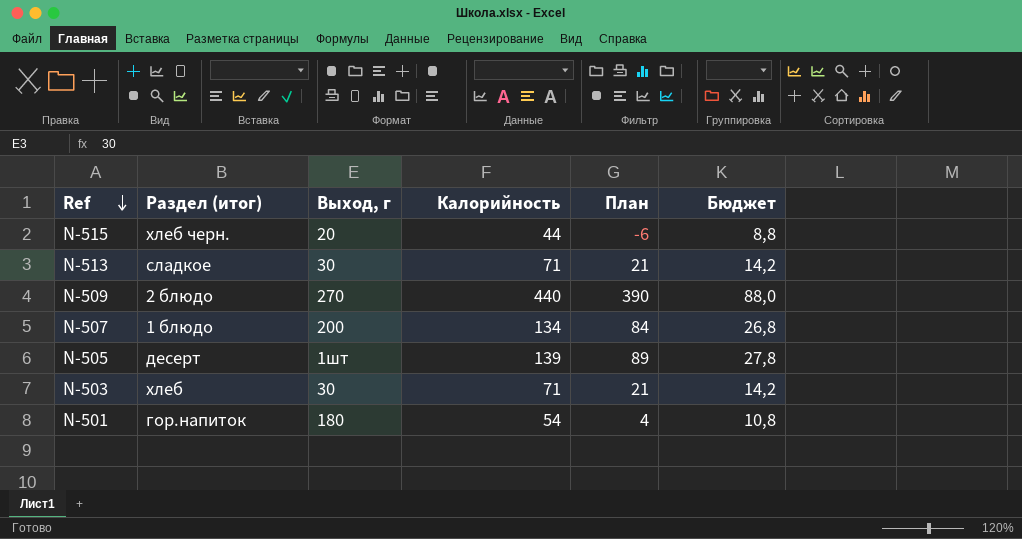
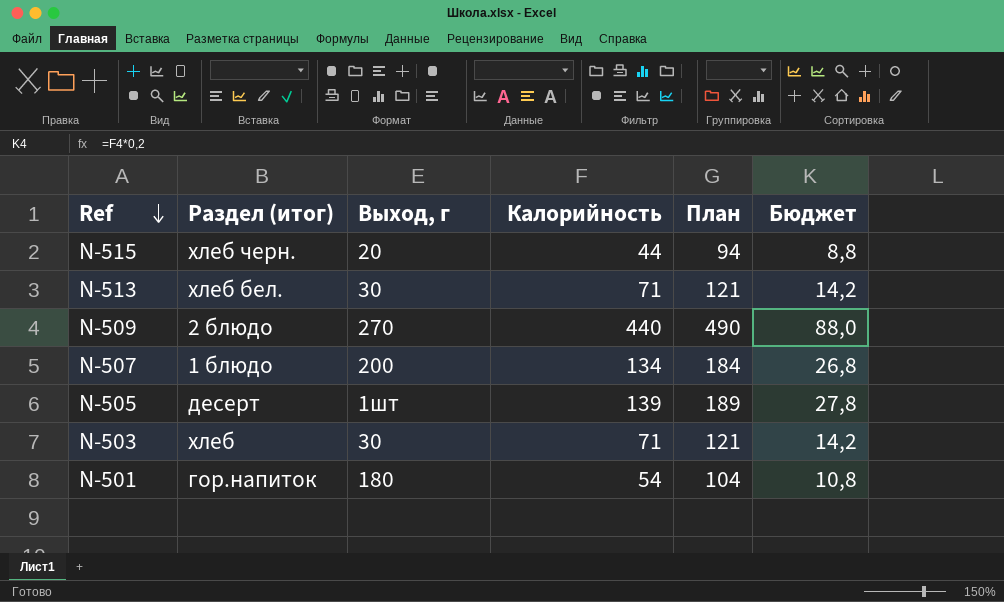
column План | formula: [Калорийность] - 50 -> [Калорийность] + 50
N-513 | Раздел (итог): сладкое -> хлеб бел.

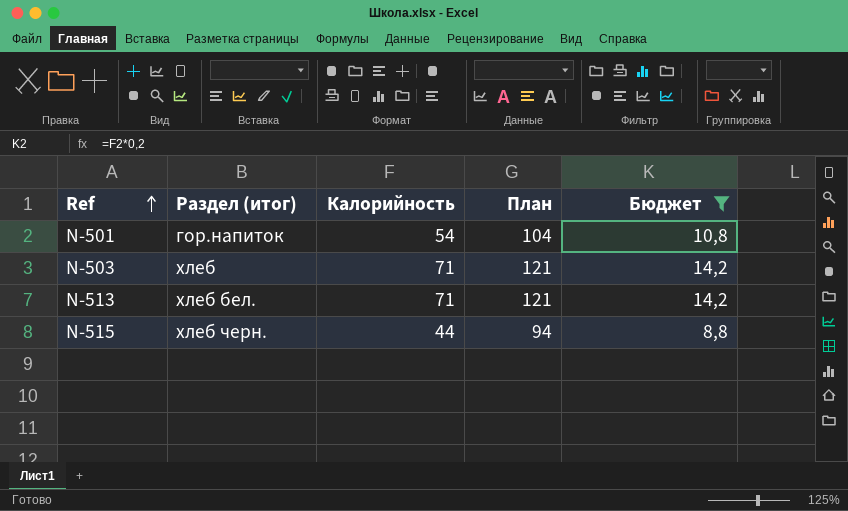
filter: none -> Бюджет <= 14,2
row order: Ref descending -> Ref ascending
column Выход, г | position: 3 -> none

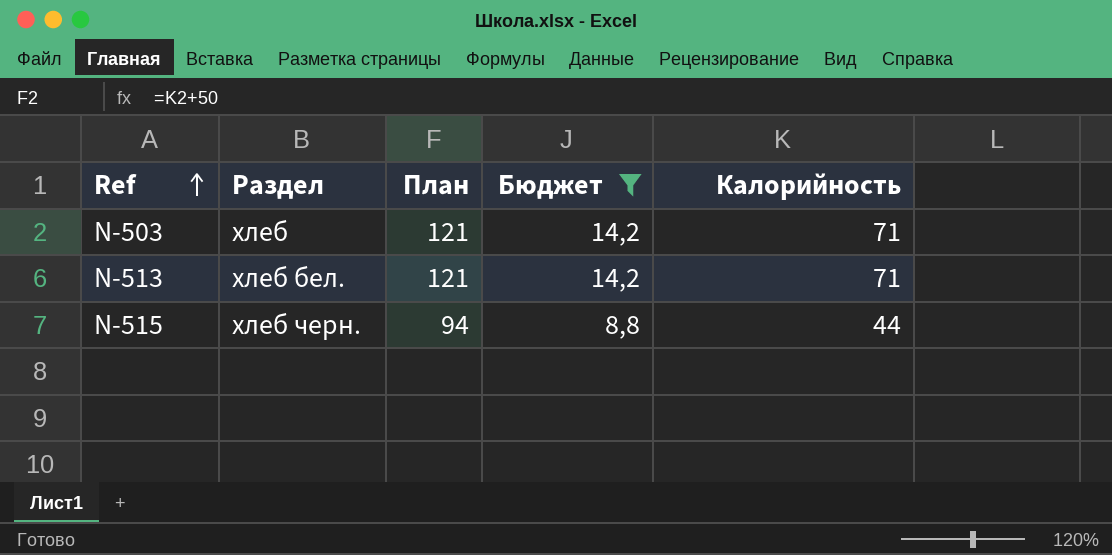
column name: Раздел (итог) -> Раздел
column Калорийность | position: 3 -> 5
row N-501: гор.напиток | 54 | 104 | 10,8 -> none

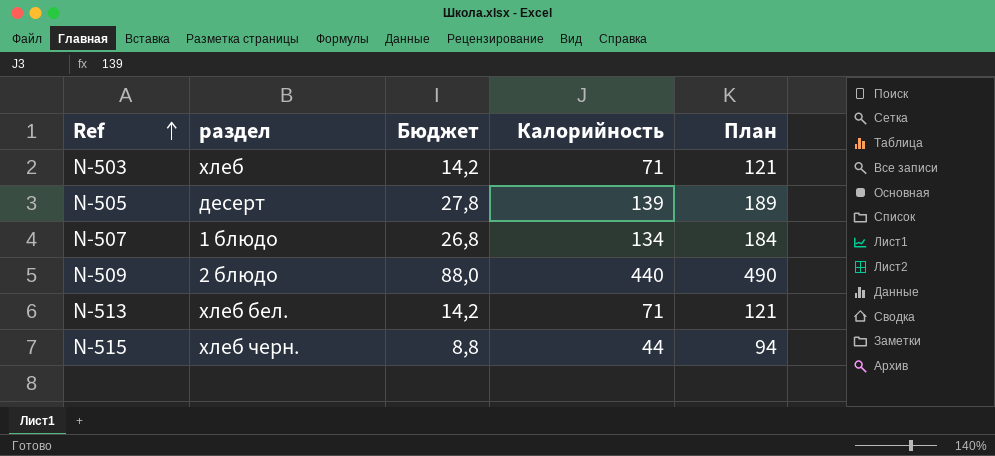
filter: Бюджет <= 14,2 -> none
column name: Раздел -> раздел
column План | position: 3 -> 5

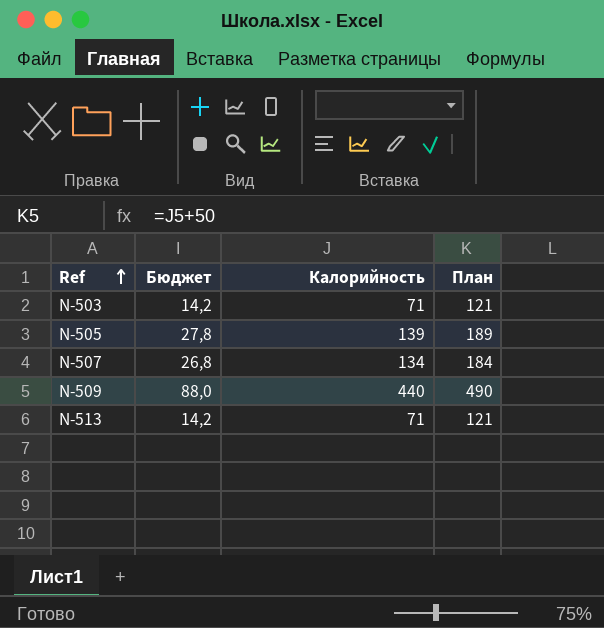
column раздел | position: 2 -> none
row N-515: хлеб черн. | 8,8 | 44 | 94 -> none

